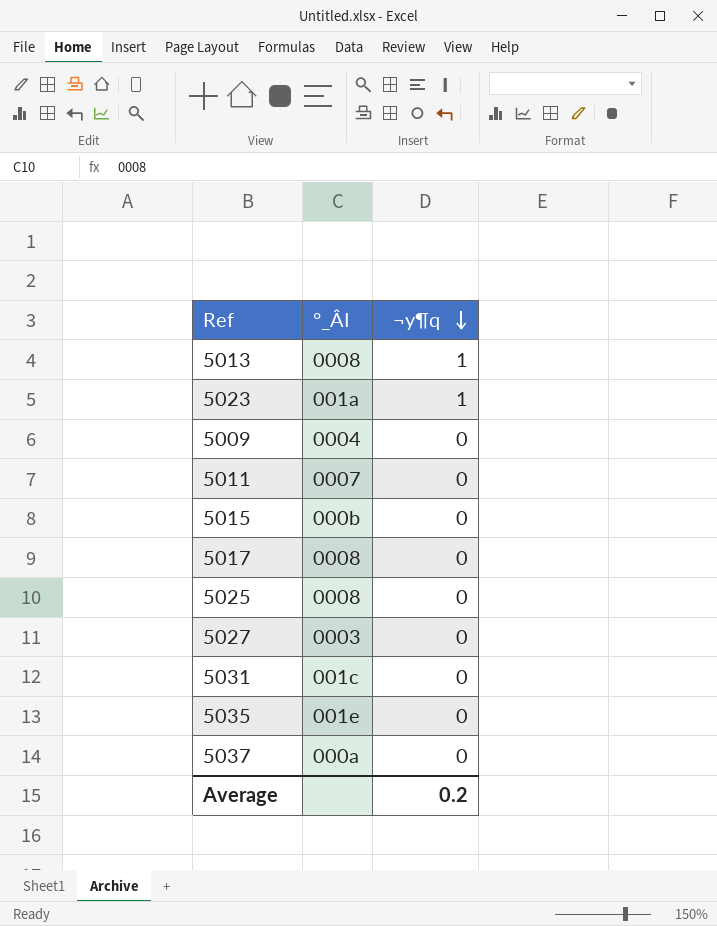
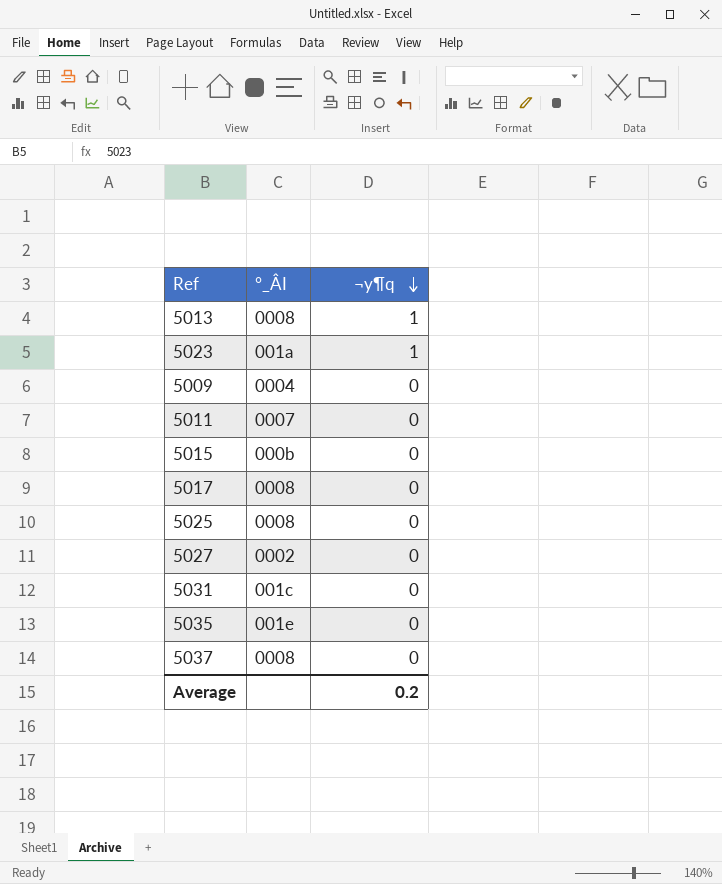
5027 | °_ÂI: 0003 -> 0002
5037 | °_ÂI: 000a -> 0008

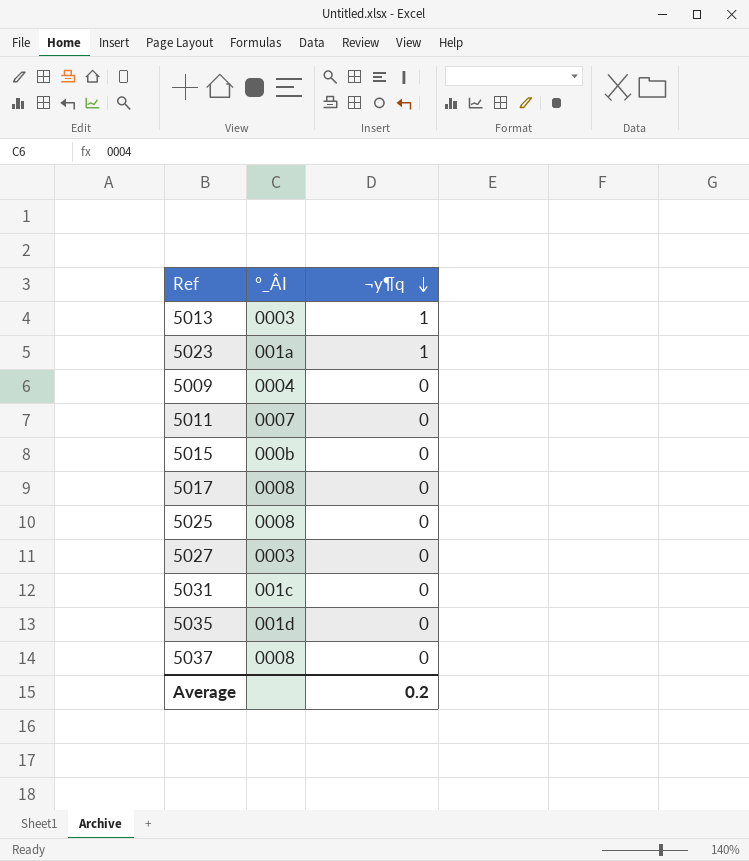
5013 | °_ÂI: 0008 -> 0003
5027 | °_ÂI: 0002 -> 0003
5035 | °_ÂI: 001e -> 001d

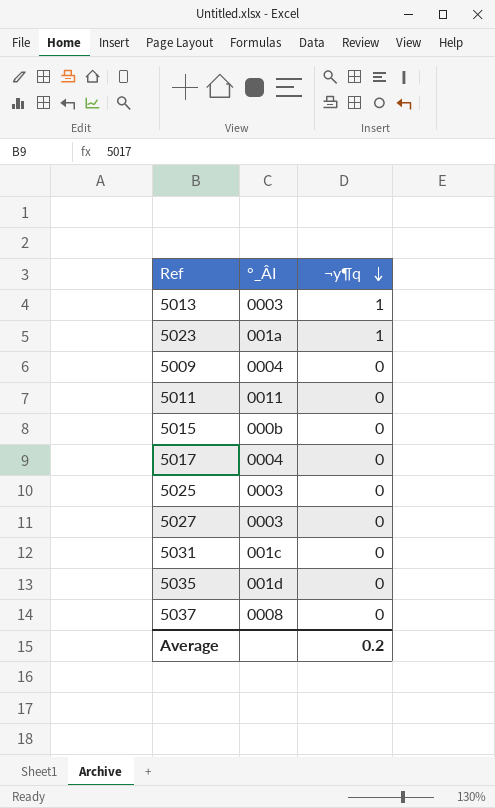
5011 | °_ÂI: 0007 -> 0011
5017 | °_ÂI: 0008 -> 0004
5025 | °_ÂI: 0008 -> 0003

